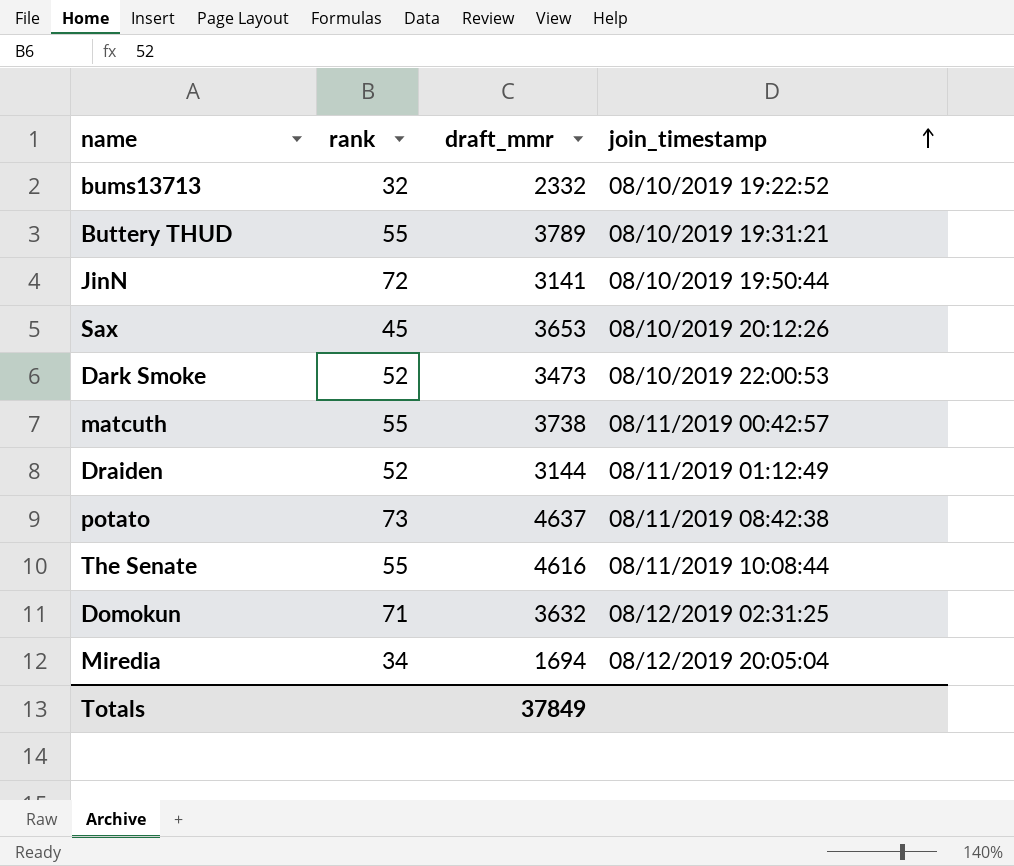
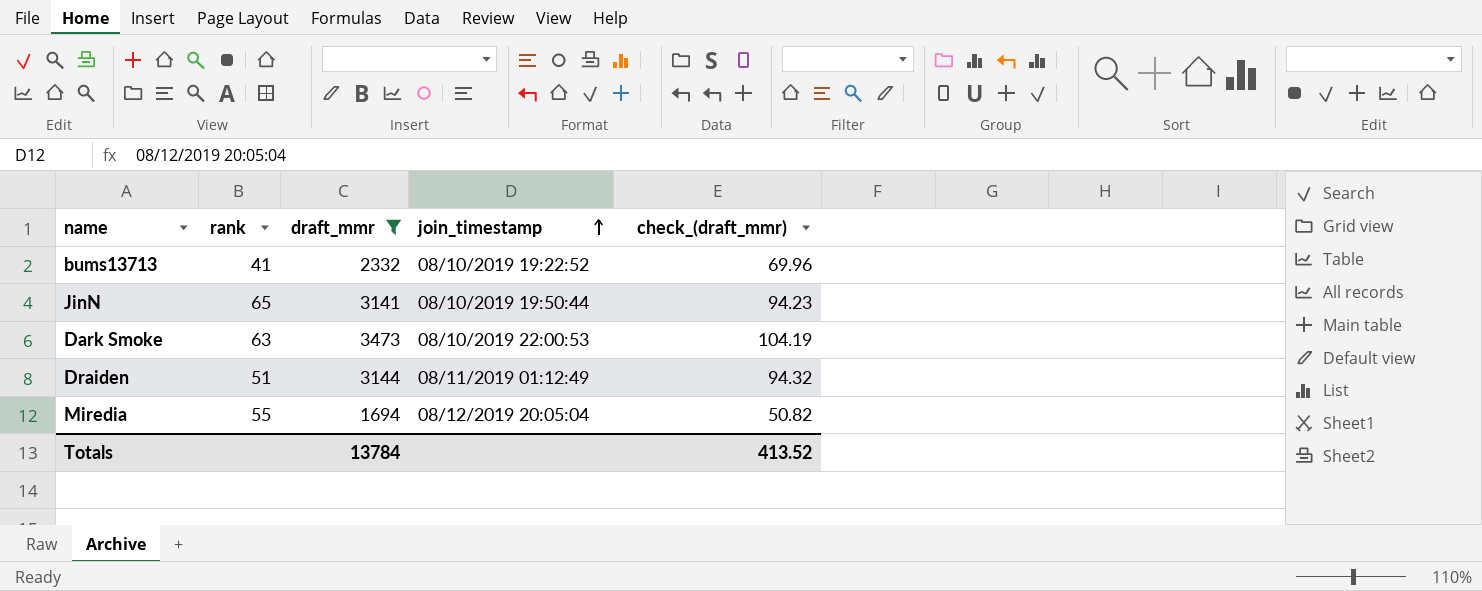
filter: none -> draft_mmr <= 3473
column check_(draft_mmr) | formula: none -> [draft_mmr] * 0.03
bums13713 | rank: 32 -> 41
JinN | rank: 72 -> 65
Dark Smoke | rank: 52 -> 63
Draiden | rank: 52 -> 51
Miredia | rank: 34 -> 55
Totals | draft_mmr: 37849 -> 13784

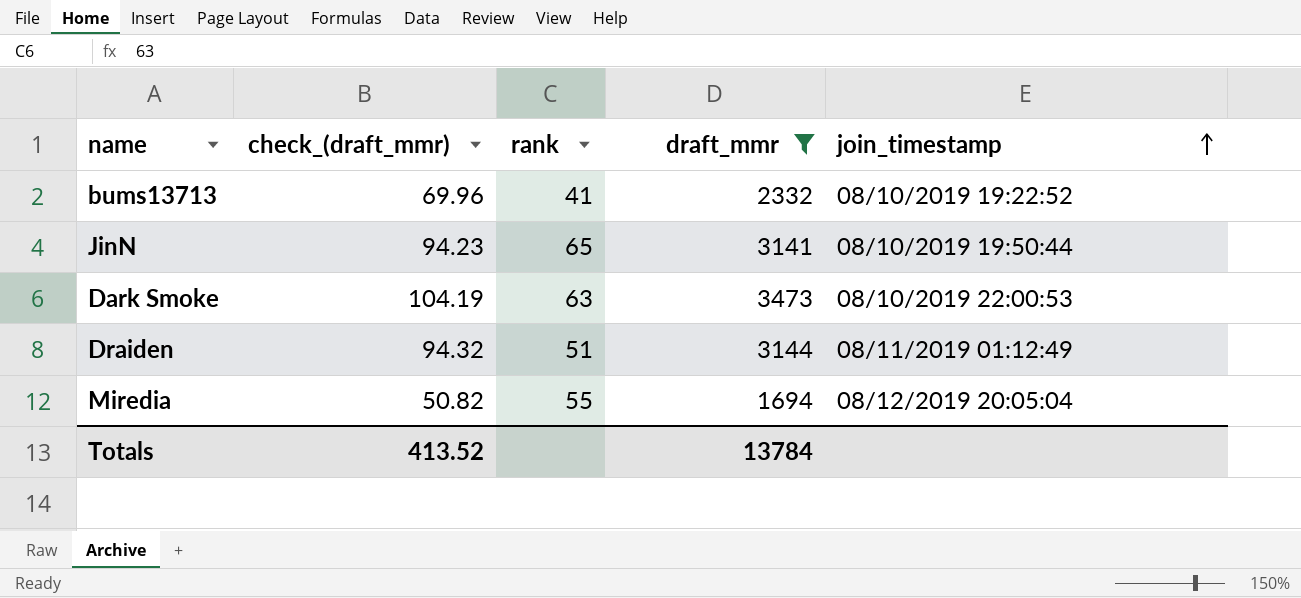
column check_(draft_mmr) | position: 5 -> 2

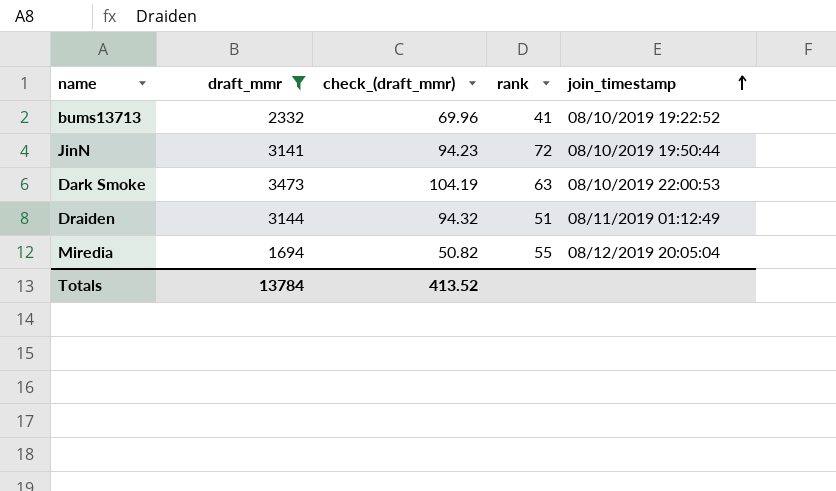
column draft_mmr | position: 4 -> 2
JinN | rank: 65 -> 72

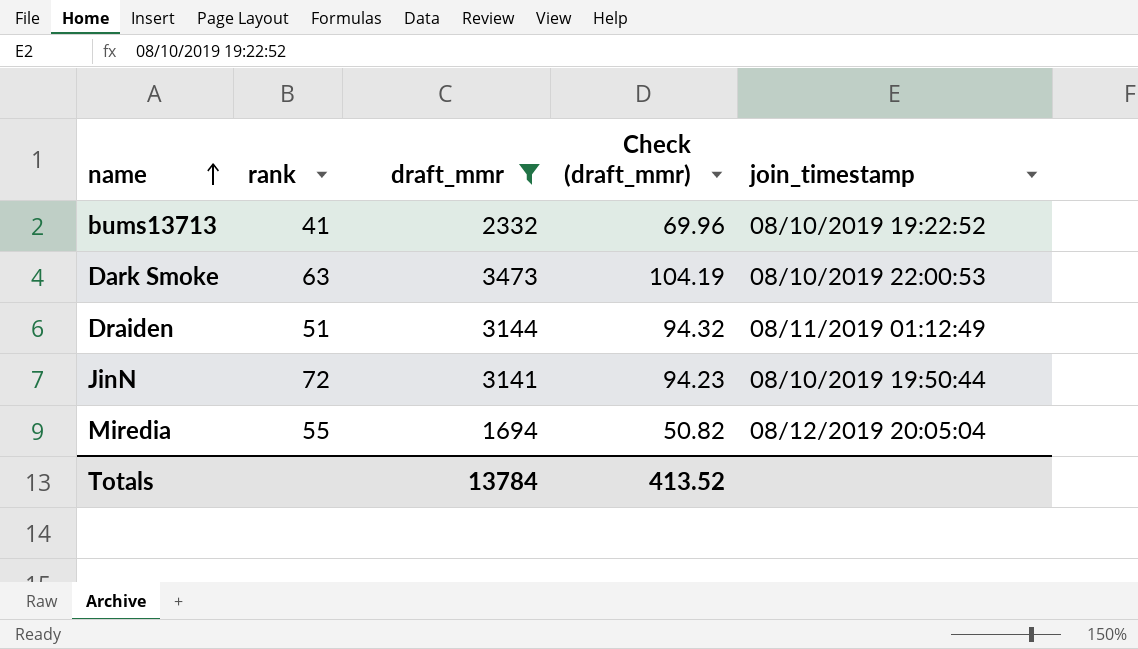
row order: join_timestamp ascending -> name ascending
column rank | position: 4 -> 2
column name: check_(draft_mmr) -> Check (draft_mmr)

